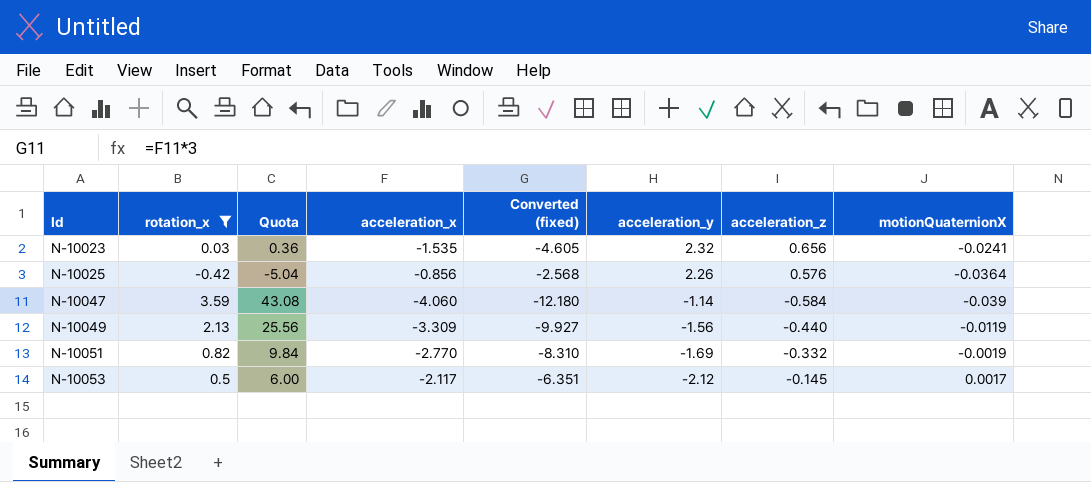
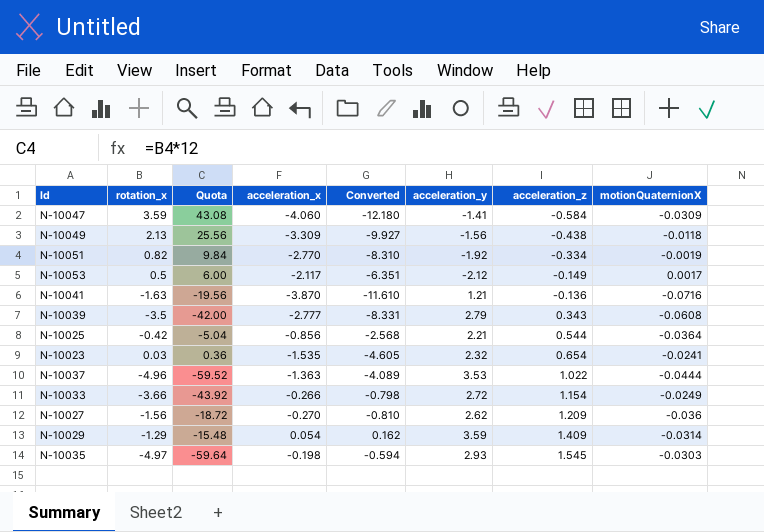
filter: rotation_x >= -0.42 -> none
row order: Id ascending -> acceleration_z ascending
column name: Converted (fixed) -> Converted
N-10047 | acceleration_y: -1.14 -> -1.41
N-10047 | motionQuaternionX: -0.039 -> -0.0309
N-10049 | acceleration_z: -0.440 -> -0.438
N-10049 | motionQuaternionX: -0.0119 -> -0.0118
N-10051 | acceleration_y: -1.69 -> -1.92
N-10051 | acceleration_z: -0.332 -> -0.334
N-10053 | acceleration_z: -0.145 -> -0.149
N-10025 | acceleration_y: 2.26 -> 2.21
N-10025 | acceleration_z: 0.576 -> 0.544
N-10023 | acceleration_z: 0.656 -> 0.654

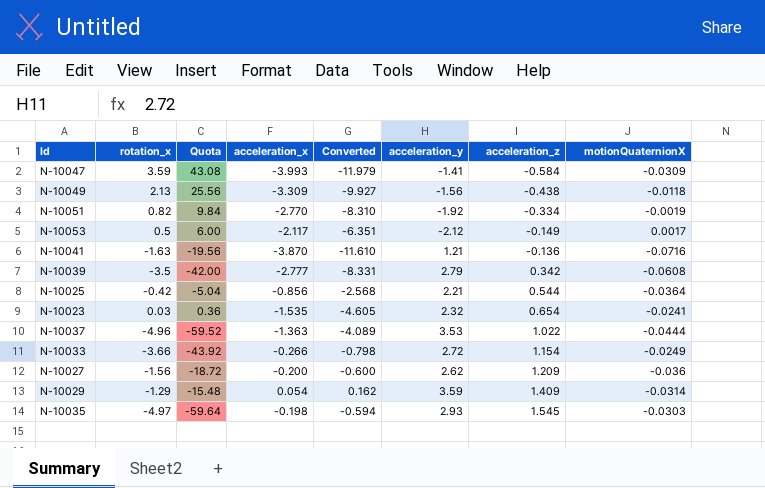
N-10047 | acceleration_x: -4.060 -> -3.993
N-10047 | Converted: -12.180 -> -11.979
N-10039 | acceleration_z: 0.343 -> 0.342
N-10027 | acceleration_x: -0.270 -> -0.200
N-10027 | Converted: -0.810 -> -0.600

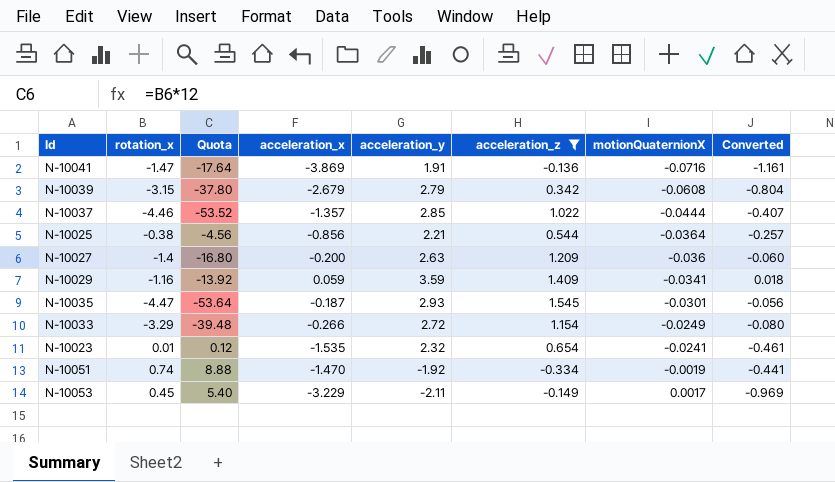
filter: none -> acceleration_z >= -0.334
row order: acceleration_z ascending -> motionQuaternionX ascending
column Converted | formula: [acceleration_x] * 3 -> [acceleration_x] * 0.3
column Converted | position: 5 -> 8
N-10041 | rotation_x: -1.63 -> -1.47
N-10041 | Quota: -19.56 -> -17.64
N-10041 | acceleration_x: -3.870 -> -3.869
N-10041 | acceleration_y: 1.21 -> 1.91
N-10039 | rotation_x: -3.5 -> -3.15
N-10039 | Quota: -42.00 -> -37.80
N-10039 | acceleration_x: -2.777 -> -2.679
N-10037 | rotation_x: -4.96 -> -4.46
N-10037 | Quota: -59.52 -> -53.52
N-10037 | acceleration_x: -1.363 -> -1.357
N-10037 | acceleration_y: 3.53 -> 2.85
N-10025 | rotation_x: -0.42 -> -0.38
N-10025 | Quota: -5.04 -> -4.56
N-10027 | rotation_x: -1.56 -> -1.4
N-10027 | Quota: -18.72 -> -16.80
N-10027 | acceleration_y: 2.62 -> 2.63
N-10029 | rotation_x: -1.29 -> -1.16
N-10029 | Quota: -15.48 -> -13.92
N-10029 | acceleration_x: 0.054 -> 0.059
N-10029 | motionQuaternionX: -0.0314 -> -0.0341
N-10035 | rotation_x: -4.97 -> -4.47
N-10035 | Quota: -59.64 -> -53.64
N-10035 | acceleration_x: -0.198 -> -0.187
N-10035 | motionQuaternionX: -0.0303 -> -0.0301
N-10033 | rotation_x: -3.66 -> -3.29
N-10033 | Quota: -43.92 -> -39.48
N-10023 | rotation_x: 0.03 -> 0.01
N-10023 | Quota: 0.36 -> 0.12
N-10051 | rotation_x: 0.82 -> 0.74
N-10051 | Quota: 9.84 -> 8.88
N-10051 | acceleration_x: -2.770 -> -1.470
N-10053 | rotation_x: 0.5 -> 0.45
N-10053 | Quota: 6.00 -> 5.40
N-10053 | acceleration_x: -2.117 -> -3.229
N-10053 | acceleration_y: -2.12 -> -2.11

